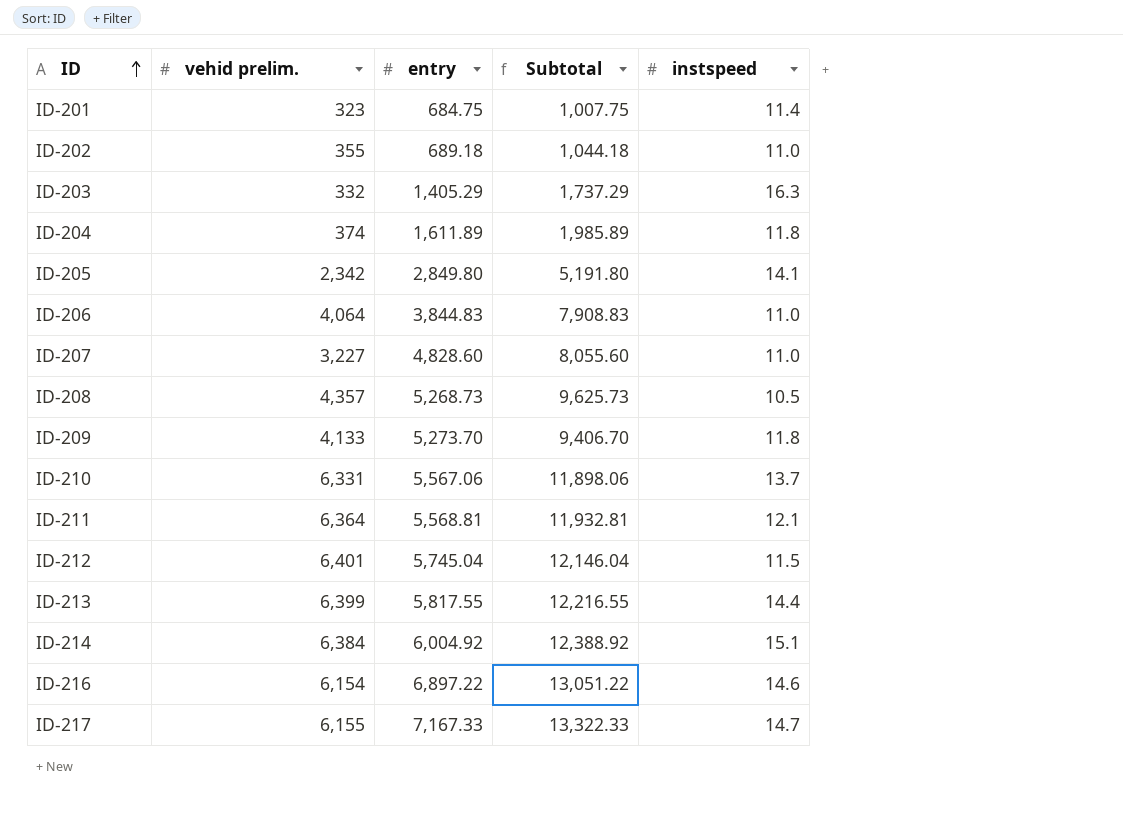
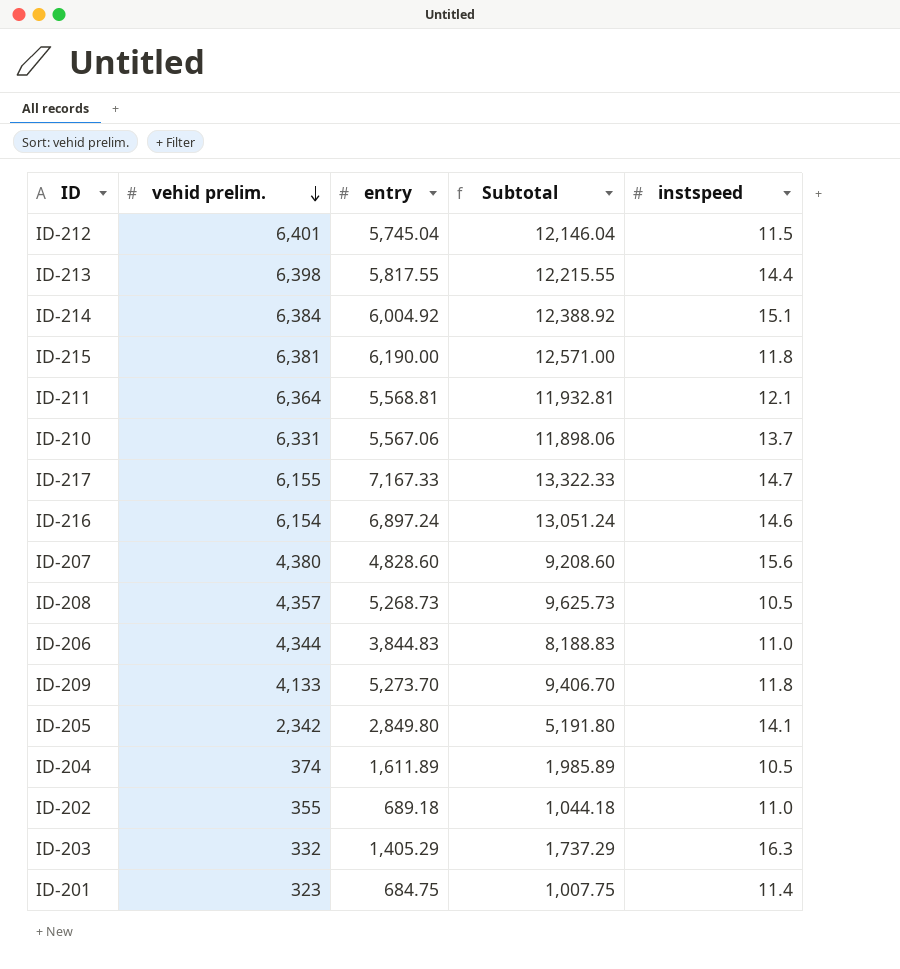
row order: ID ascending -> vehid prelim. descending
ID-213 | vehid prelim.: 6,399 -> 6,398
ID-213 | Subtotal: 12,216.55 -> 12,215.55
row ID-215: none -> 6,381 | 6,190.00 | 12,571.00 | 11.8
ID-216 | entry: 6,897.22 -> 6,897.24
ID-216 | Subtotal: 13,051.22 -> 13,051.24
ID-207 | vehid prelim.: 3,227 -> 4,380
ID-207 | Subtotal: 8,055.60 -> 9,208.60
ID-207 | instspeed: 11.0 -> 15.6
ID-206 | vehid prelim.: 4,064 -> 4,344
ID-206 | Subtotal: 7,908.83 -> 8,188.83
ID-204 | instspeed: 11.8 -> 10.5

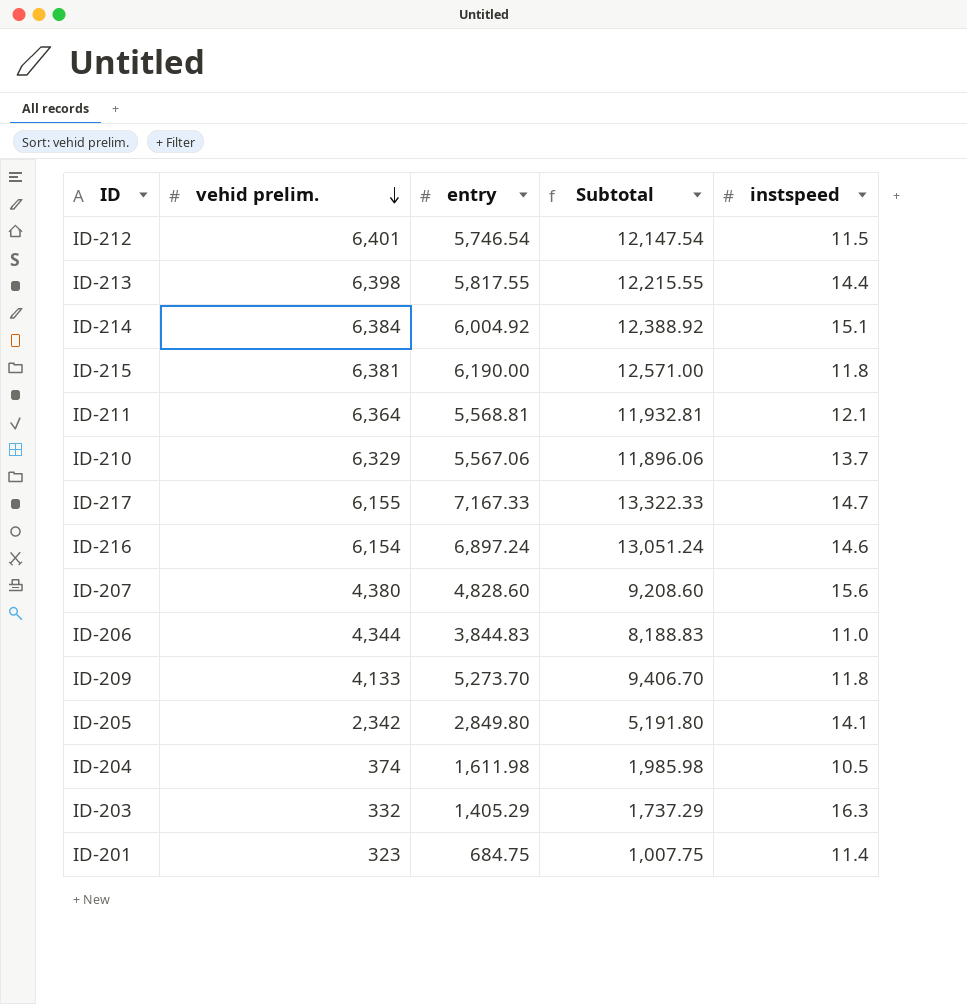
row ID-208: 4,357 | 5,268.73 | 9,625.73 | 10.5 -> none
row ID-202: 355 | 689.18 | 1,044.18 | 11.0 -> none
ID-212 | entry: 5,745.04 -> 5,746.54
ID-212 | Subtotal: 12,146.04 -> 12,147.54
ID-210 | vehid prelim.: 6,331 -> 6,329
ID-210 | Subtotal: 11,898.06 -> 11,896.06
ID-204 | entry: 1,611.89 -> 1,611.98
ID-204 | Subtotal: 1,985.89 -> 1,985.98

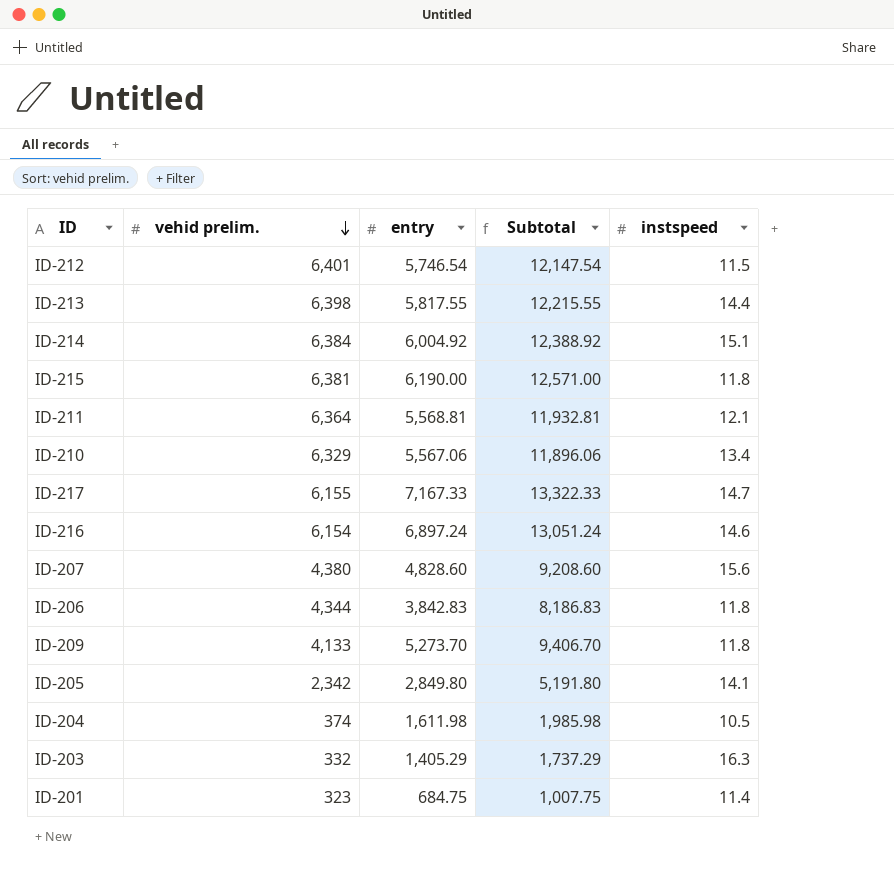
ID-210 | instspeed: 13.7 -> 13.4
ID-206 | entry: 3,844.83 -> 3,842.83
ID-206 | Subtotal: 8,188.83 -> 8,186.83
ID-206 | instspeed: 11.0 -> 11.8

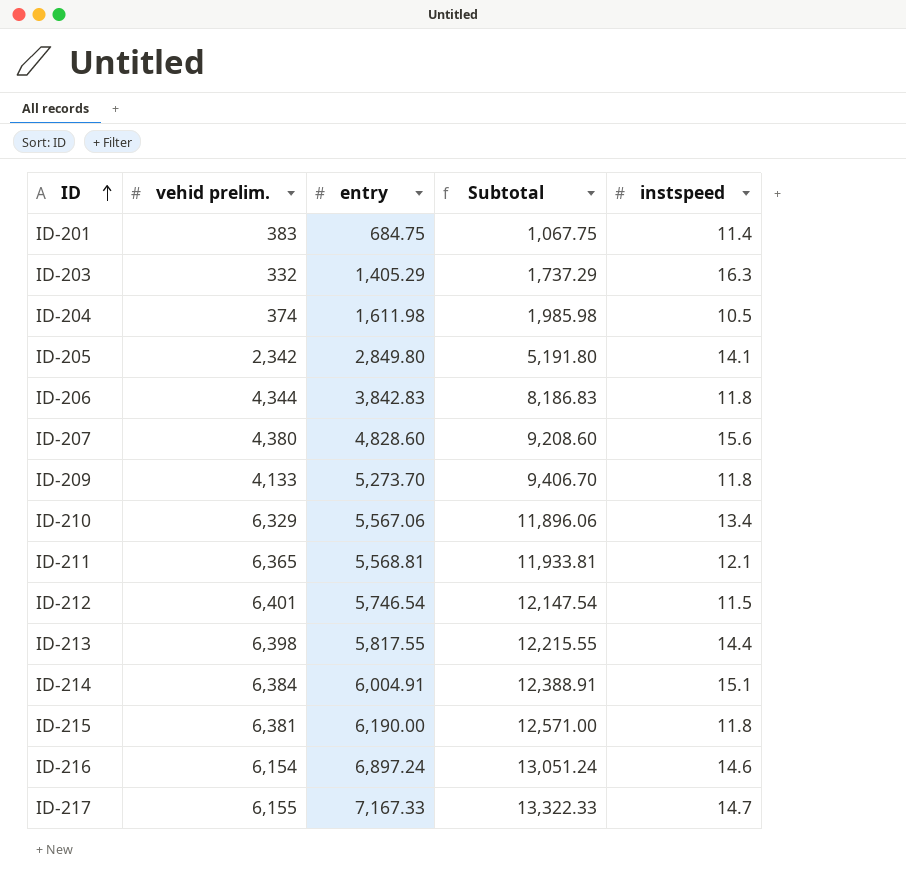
row order: vehid prelim. descending -> ID ascending
ID-201 | vehid prelim.: 323 -> 383
ID-201 | Subtotal: 1,007.75 -> 1,067.75
ID-211 | vehid prelim.: 6,364 -> 6,365
ID-211 | Subtotal: 11,932.81 -> 11,933.81
ID-214 | entry: 6,004.92 -> 6,004.91
ID-214 | Subtotal: 12,388.92 -> 12,388.91

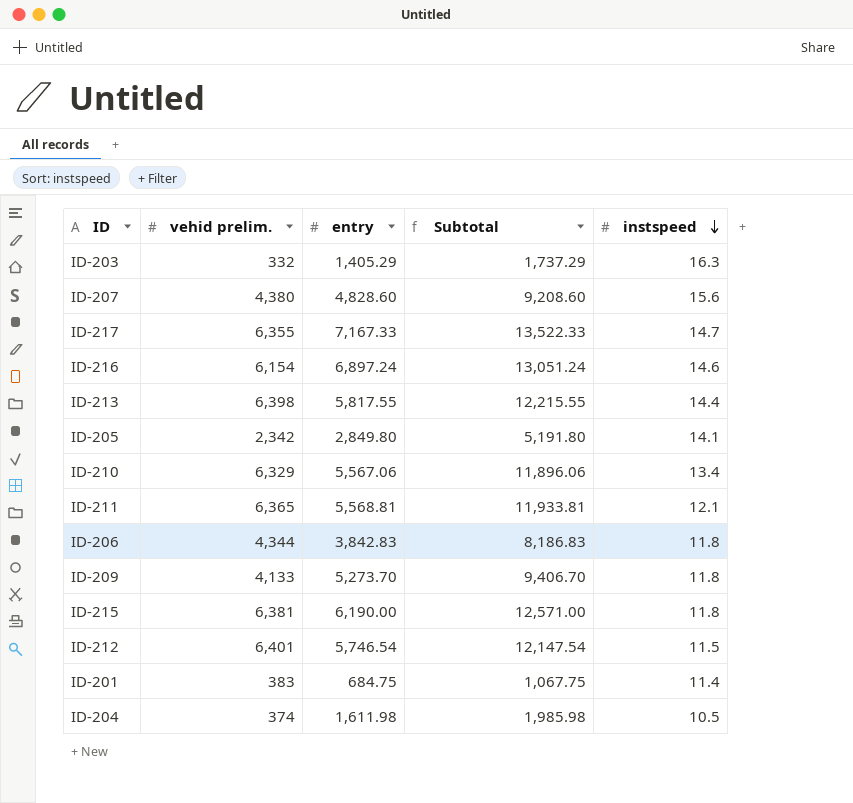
row order: ID ascending -> instspeed descending
row ID-214: 6,384 | 6,004.91 | 12,388.91 | 15.1 -> none
ID-217 | vehid prelim.: 6,155 -> 6,355
ID-217 | Subtotal: 13,322.33 -> 13,522.33

